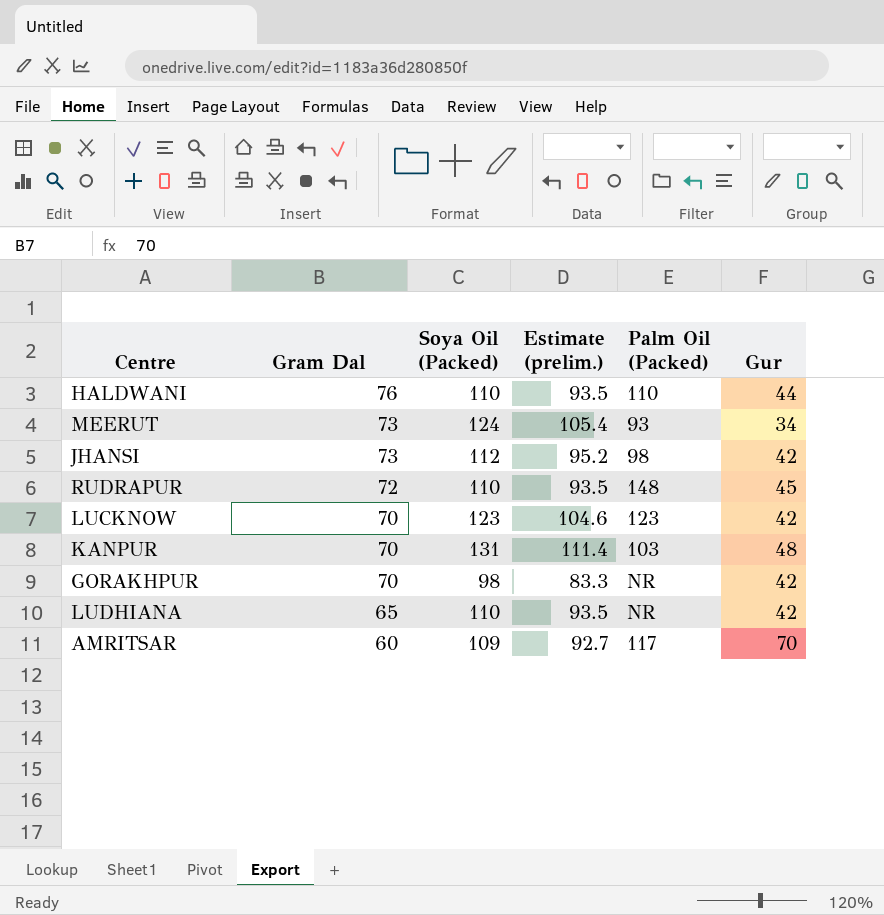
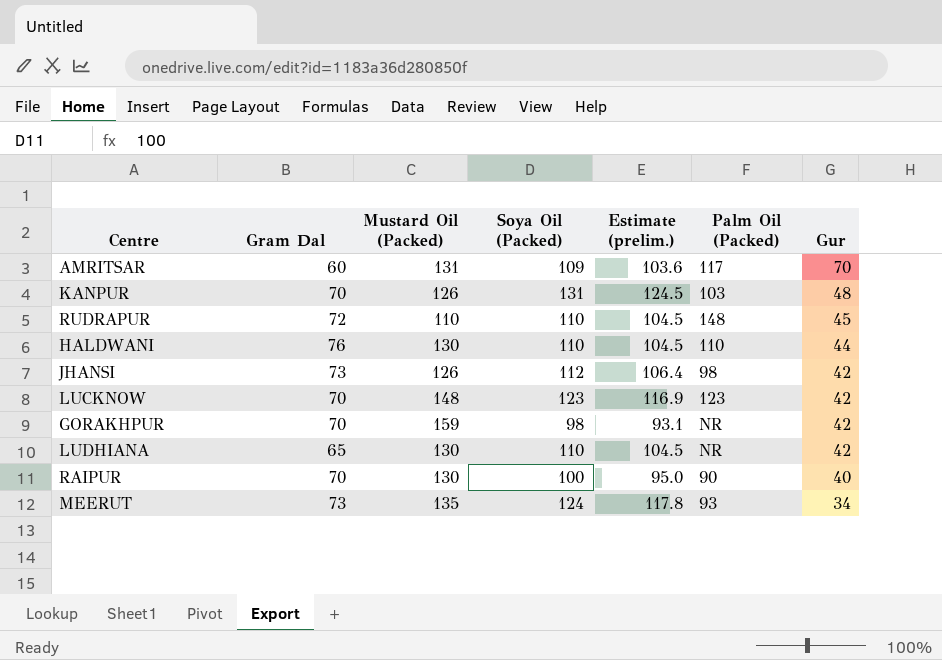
row order: Gram Dal descending -> Gur descending
column Mustard Oil (Packed) | position: none -> 3
column Estimate (prelim.) | formula: [Soya Oil (Packed)] * 0.85 -> [Soya Oil (Packed)] * 0.95
row RAIPUR: none -> 70 | 130 | 100 | 95.0 | 90 | 40

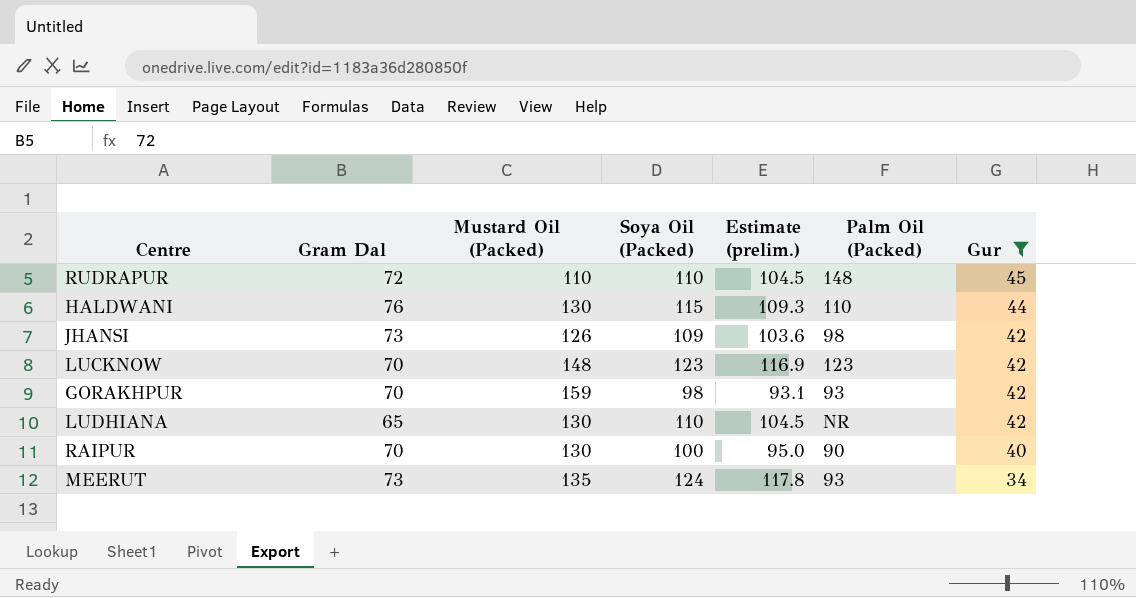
filter: none -> Gur <= 45
HALDWANI | Soya Oil (Packed): 110 -> 115
HALDWANI | Estimate (prelim.): 104.5 -> 109.3
JHANSI | Soya Oil (Packed): 112 -> 109
JHANSI | Estimate (prelim.): 106.4 -> 103.6
GORAKHPUR | Palm Oil (Packed): NR -> 93

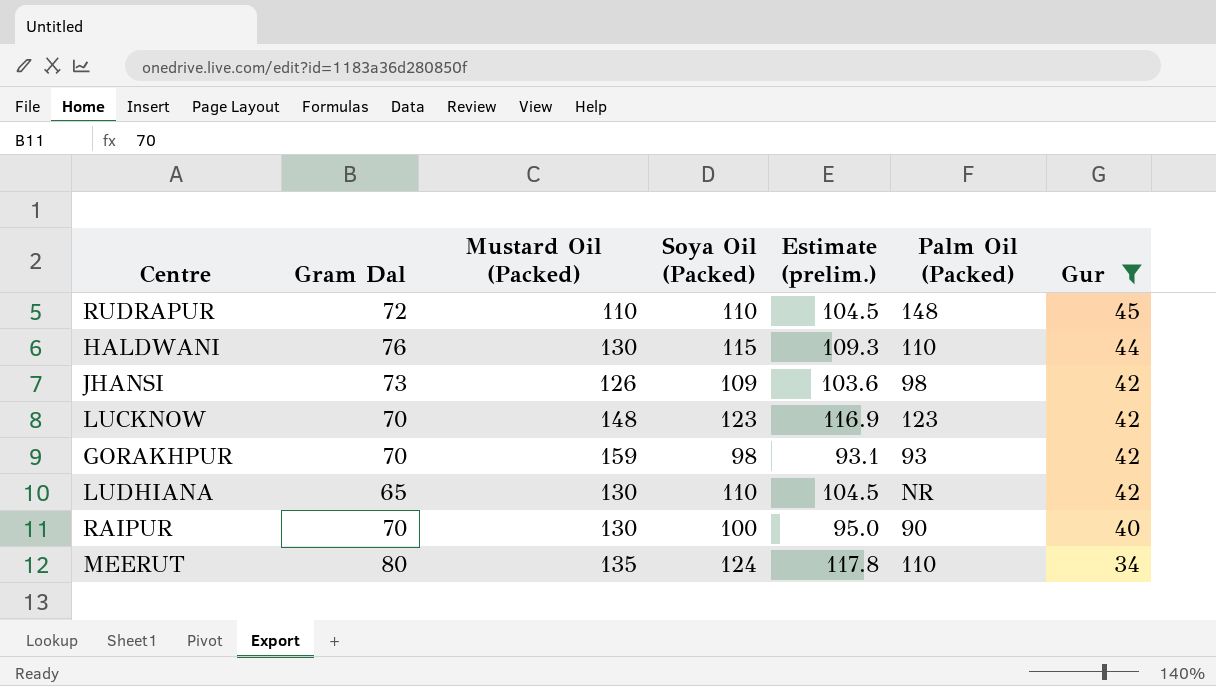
MEERUT | Gram Dal: 73 -> 80
MEERUT | Palm Oil (Packed): 93 -> 110

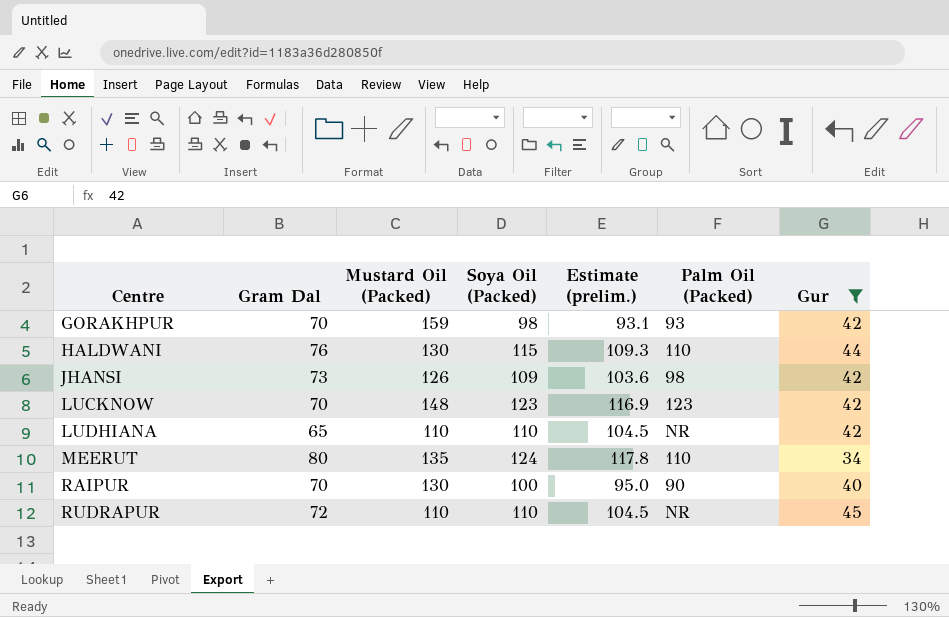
row order: Gur descending -> Centre ascending
LUDHIANA | Mustard Oil (Packed): 130 -> 110
RUDRAPUR | Palm Oil (Packed): 148 -> NR

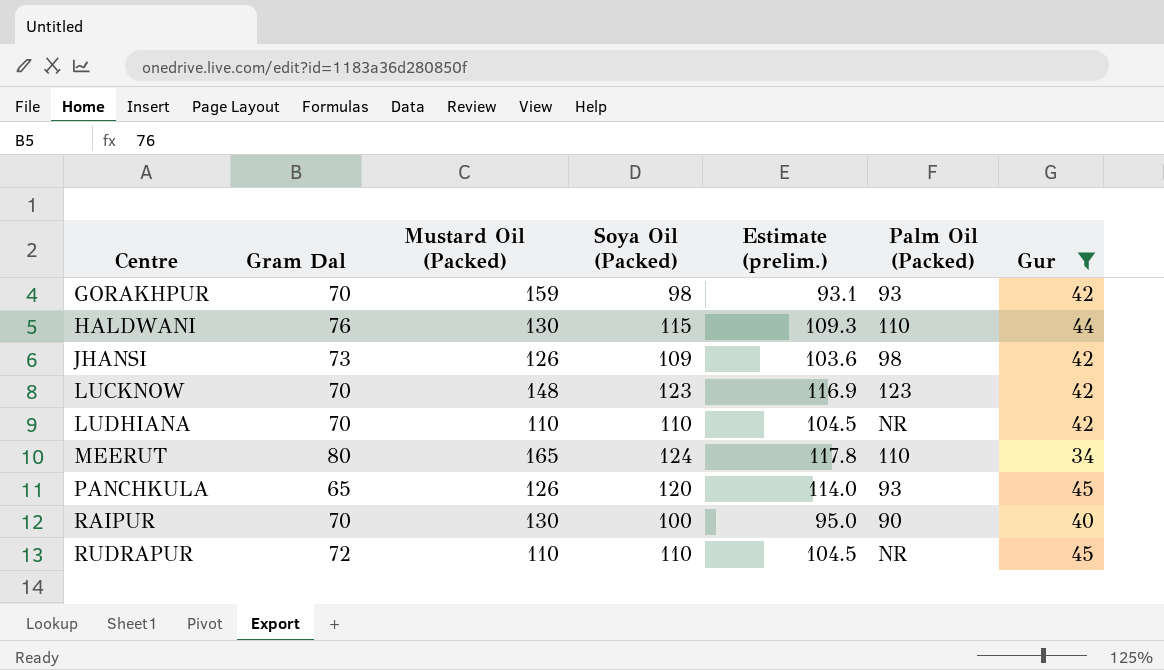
LUDHIANA | Gram Dal: 65 -> 70
MEERUT | Mustard Oil (Packed): 135 -> 165
row PANCHKULA: none -> 65 | 126 | 120 | 114.0 | 93 | 45

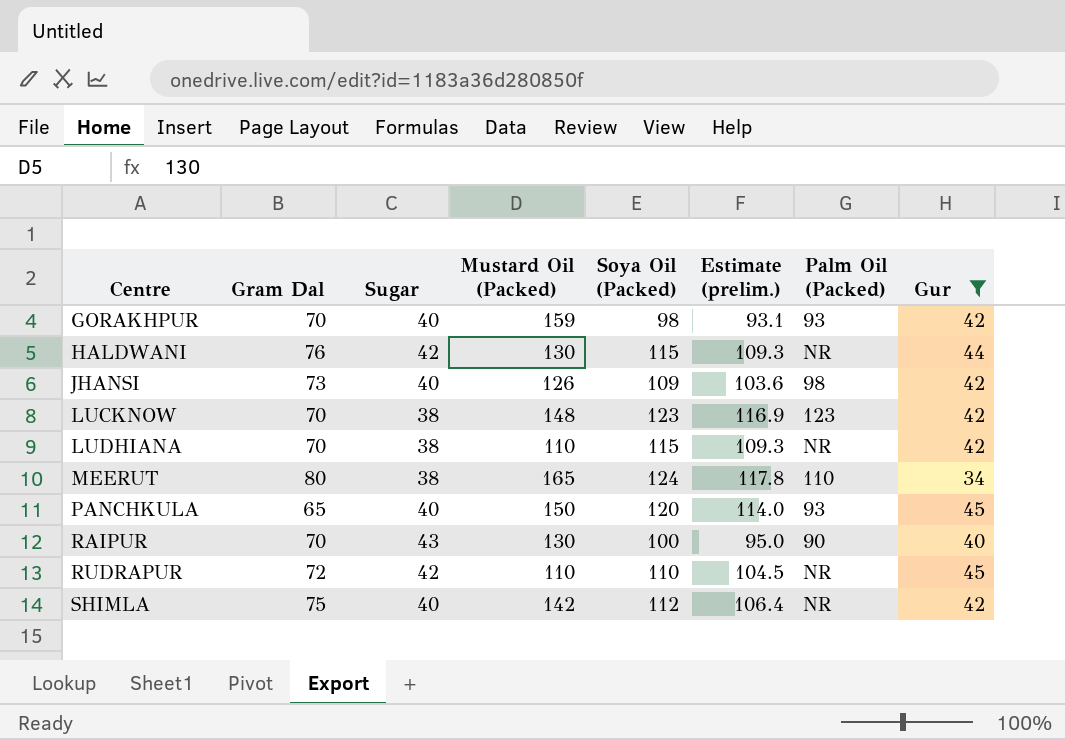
column Sugar | position: none -> 3
HALDWANI | Palm Oil (Packed): 110 -> NR
LUDHIANA | Soya Oil (Packed): 110 -> 115
LUDHIANA | Estimate (prelim.): 104.5 -> 109.3
PANCHKULA | Mustard Oil (Packed): 126 -> 150
row SHIMLA: none -> 75 | 40 | 142 | 112 | 106.4 | NR | 42

